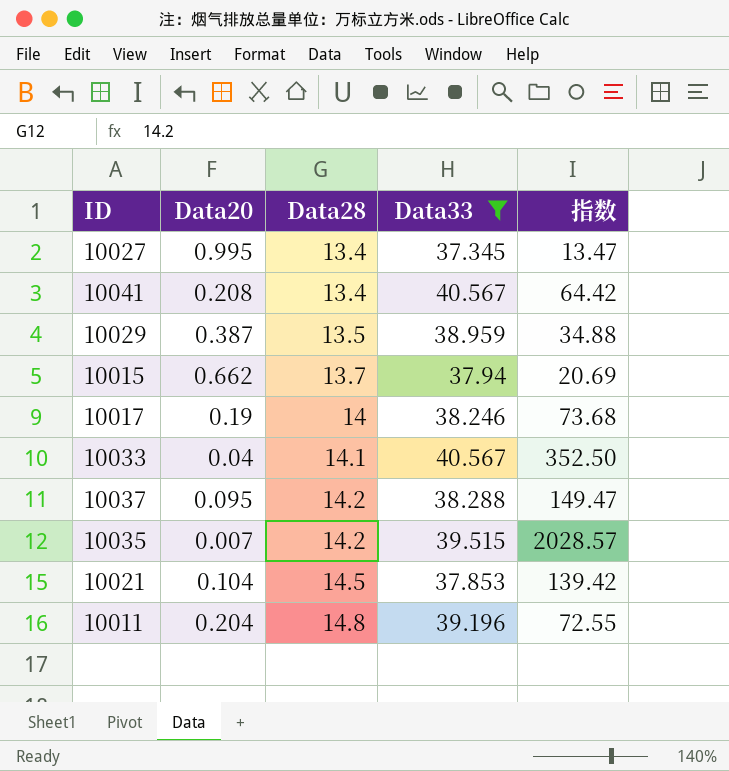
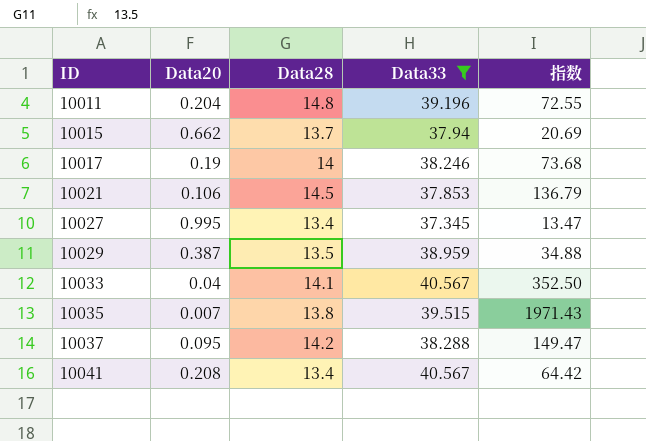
row order: Data28 ascending -> ID ascending
10021 | Data20: 0.104 -> 0.106
10021 | 指数: 139.42 -> 136.79
10035 | Data28: 14.2 -> 13.8
10035 | 指数: 2028.57 -> 1971.43

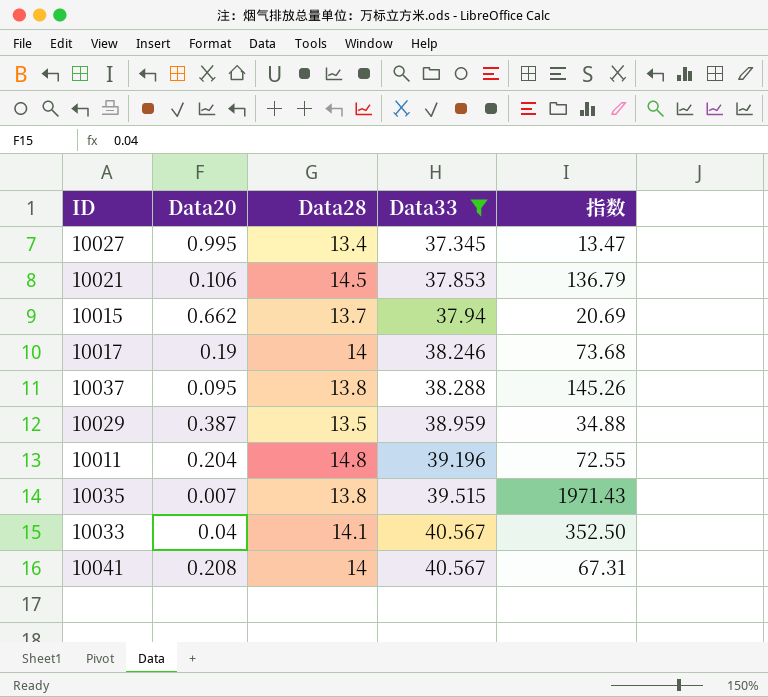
row order: ID ascending -> Data33 ascending
10037 | Data28: 14.2 -> 13.8
10037 | 指数: 149.47 -> 145.26
10041 | Data28: 13.4 -> 14
10041 | 指数: 64.42 -> 67.31

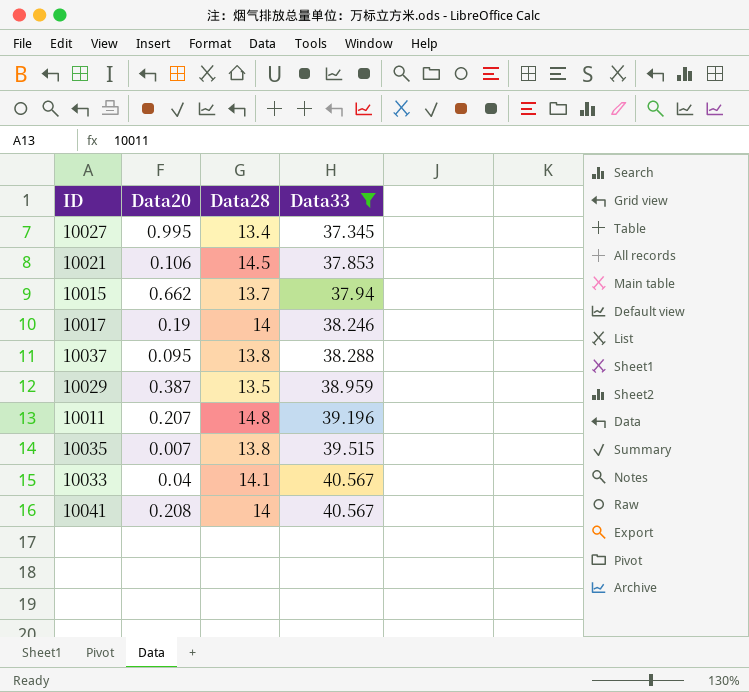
column 指数 | formula: [Data28] / [Data20] -> none
10011 | Data20: 0.204 -> 0.207

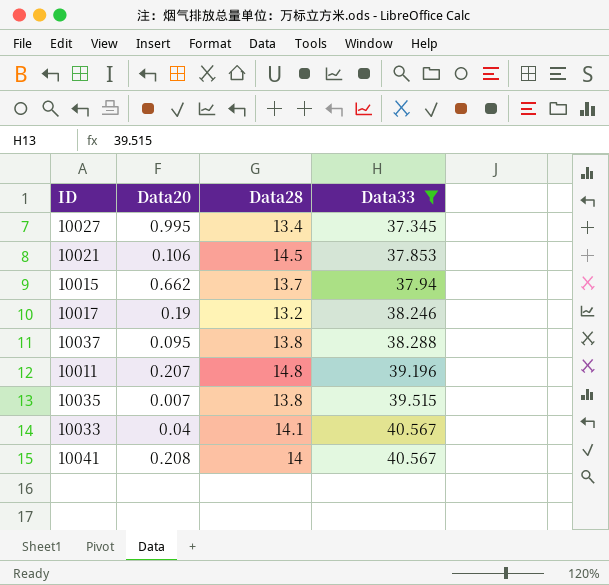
row 10029: 0.387 | 13.5 | 38.959 -> none
10017 | Data28: 14 -> 13.2

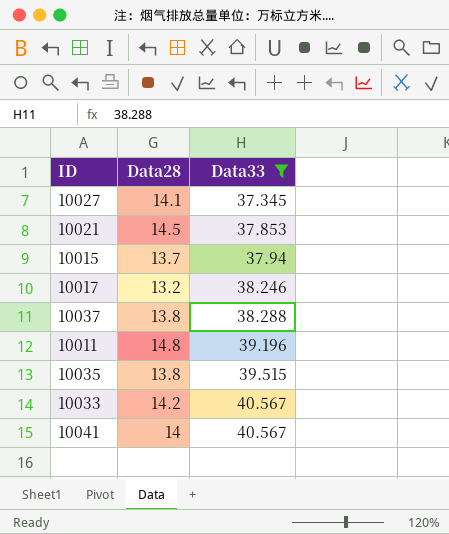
column Data20 | position: 2 -> none
10027 | Data28: 13.4 -> 14.1
10033 | Data28: 14.1 -> 14.2

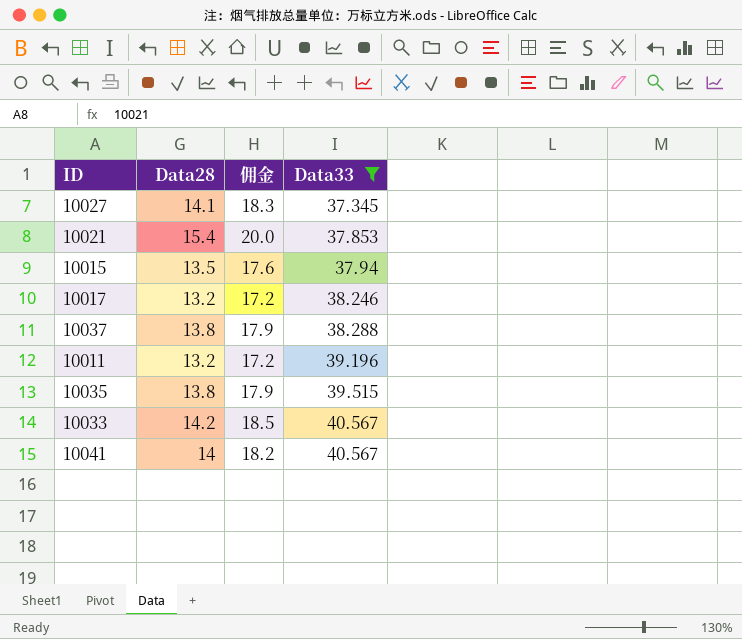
column 佣金 | formula: none -> [Data28] * 1.3
10021 | Data28: 14.5 -> 15.4
10015 | Data28: 13.7 -> 13.5
10011 | Data28: 14.8 -> 13.2

